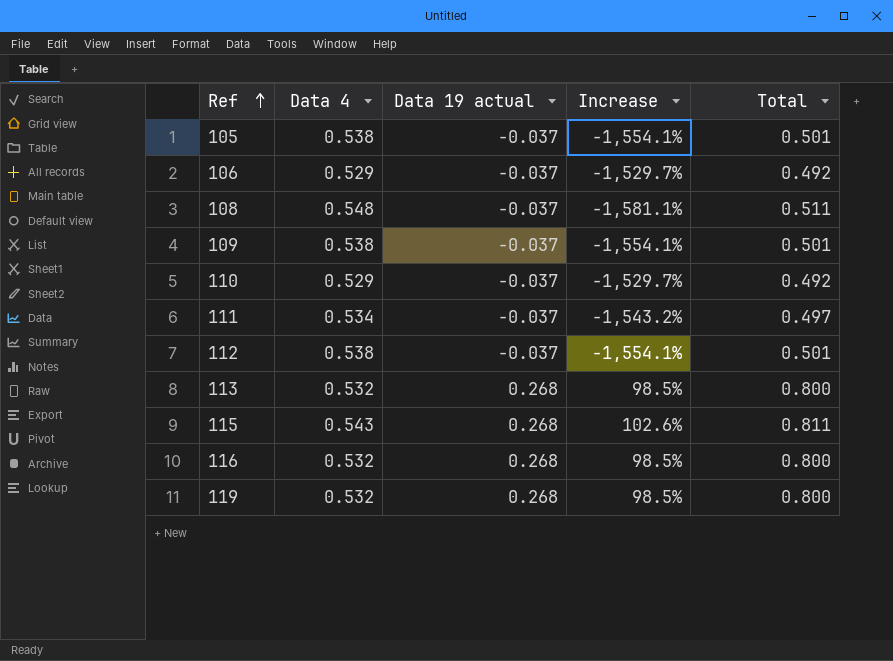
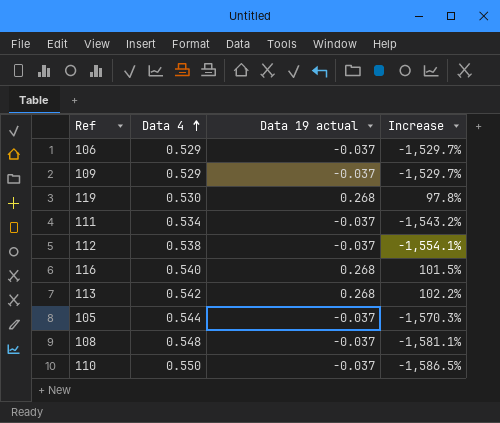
row order: Ref ascending -> Data 4 ascending
column Total | formula: [Data 4] + [Data 19 actual] -> none
row 115: 0.543 | 0.268 | 102.6% | 0.811 -> none
109 | Data 4: 0.538 -> 0.529
109 | Increase: -1,554.1% -> -1,529.7%
119 | Data 4: 0.532 -> 0.530
119 | Increase: 98.5% -> 97.8%
116 | Data 4: 0.532 -> 0.540
116 | Increase: 98.5% -> 101.5%
113 | Data 4: 0.532 -> 0.542
113 | Increase: 98.5% -> 102.2%
105 | Data 4: 0.538 -> 0.544
105 | Increase: -1,554.1% -> -1,570.3%
110 | Data 4: 0.529 -> 0.550
110 | Increase: -1,529.7% -> -1,586.5%

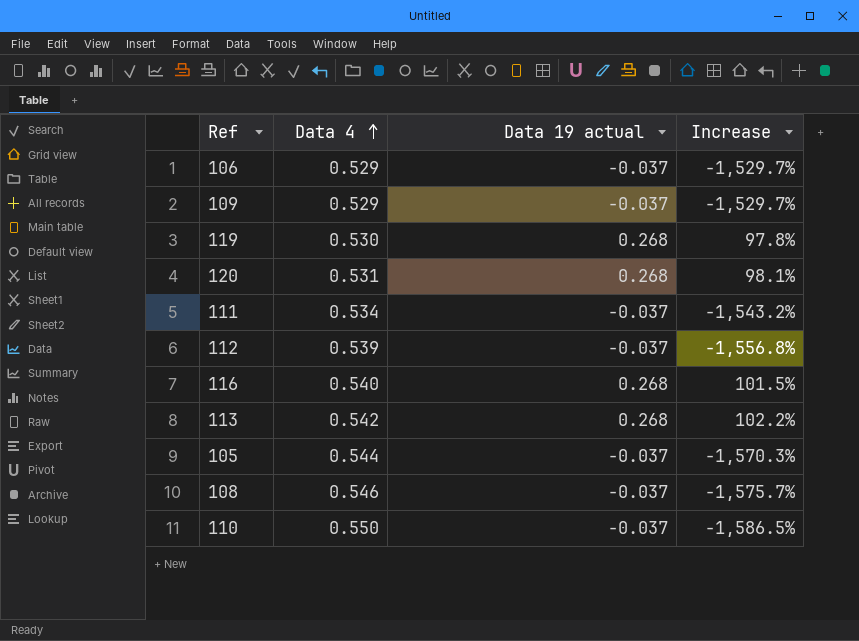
row 120: none -> 0.531 | 0.268 | 98.1%
112 | Data 4: 0.538 -> 0.539
112 | Increase: -1,554.1% -> -1,556.8%
108 | Data 4: 0.548 -> 0.546
108 | Increase: -1,581.1% -> -1,575.7%

